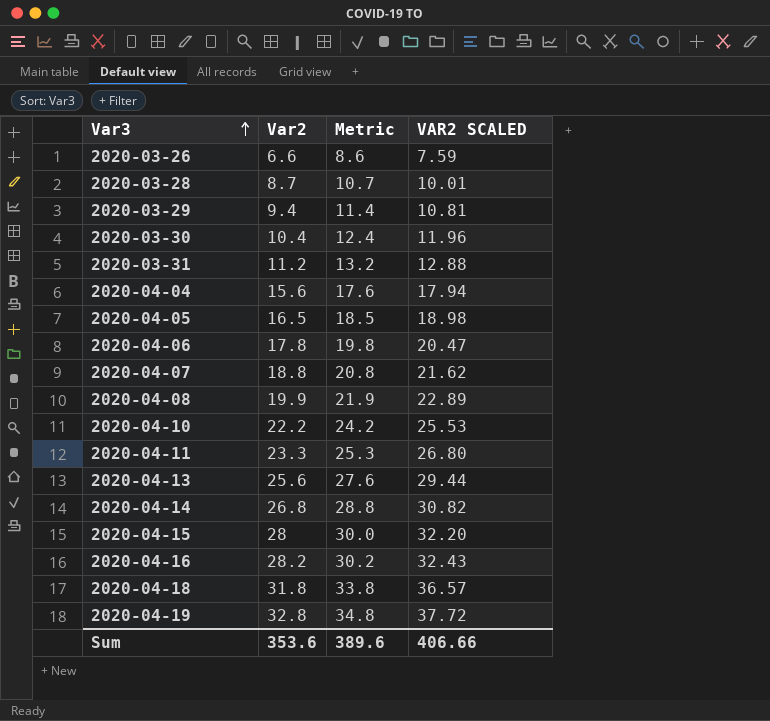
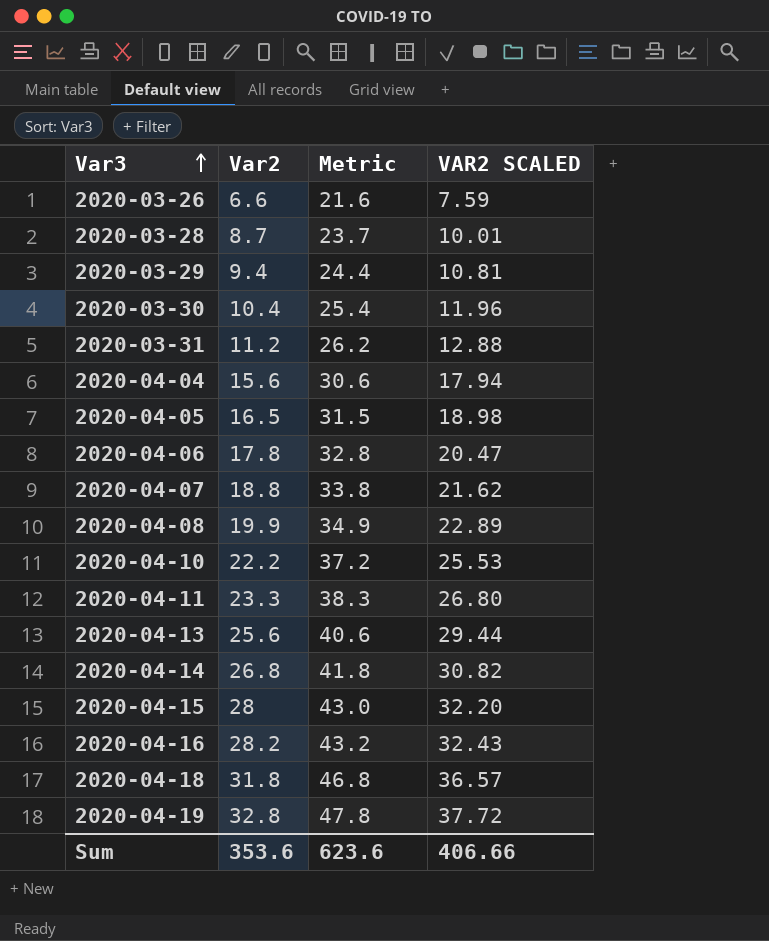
column Metric | formula: [Var2] + 2 -> [Var2] + 15
Sum | Metric: 389.6 -> 623.6

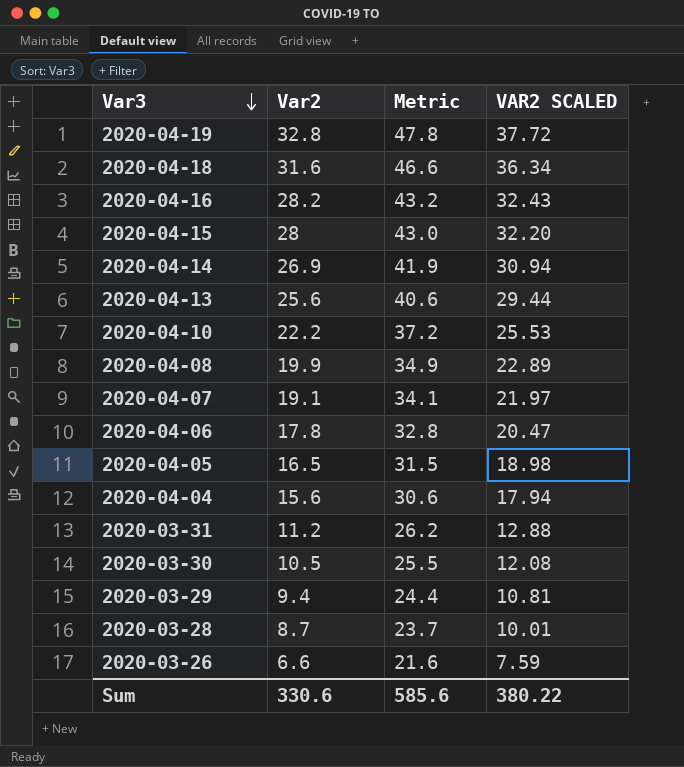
row order: Var3 ascending -> Var3 descending
row 2020-04-11: 23.3 | 38.3 | 26.80 -> none
2020-04-18 | Var2: 31.8 -> 31.6
2020-04-18 | Metric: 46.8 -> 46.6
2020-04-18 | VAR2 SCALED: 36.57 -> 36.34
2020-04-14 | Var2: 26.8 -> 26.9
2020-04-14 | Metric: 41.8 -> 41.9
2020-04-14 | VAR2 SCALED: 30.82 -> 30.94
2020-04-07 | Var2: 18.8 -> 19.1
2020-04-07 | Metric: 33.8 -> 34.1
2020-04-07 | VAR2 SCALED: 21.62 -> 21.97
2020-03-30 | Var2: 10.4 -> 10.5
2020-03-30 | Metric: 25.4 -> 25.5
2020-03-30 | VAR2 SCALED: 11.96 -> 12.08
Sum | Var2: 353.6 -> 330.6
Sum | Metric: 623.6 -> 585.6
Sum | VAR2 SCALED: 406.66 -> 380.22

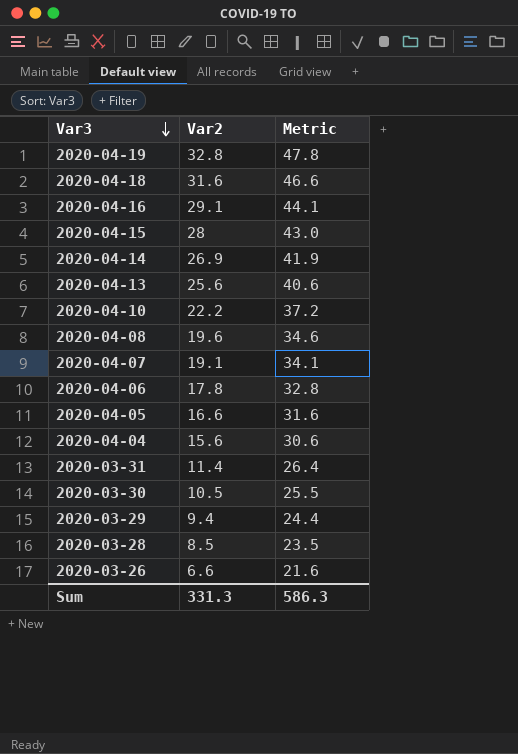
column VAR2 SCALED | formula: [Var2] * 1.15 -> none
2020-04-16 | Var2: 28.2 -> 29.1
2020-04-16 | Metric: 43.2 -> 44.1
2020-04-08 | Var2: 19.9 -> 19.6
2020-04-08 | Metric: 34.9 -> 34.6
2020-04-05 | Var2: 16.5 -> 16.6
2020-04-05 | Metric: 31.5 -> 31.6
2020-03-31 | Var2: 11.2 -> 11.4
2020-03-31 | Metric: 26.2 -> 26.4
2020-03-28 | Var2: 8.7 -> 8.5
2020-03-28 | Metric: 23.7 -> 23.5
Sum | Var2: 330.6 -> 331.3
Sum | Metric: 585.6 -> 586.3

